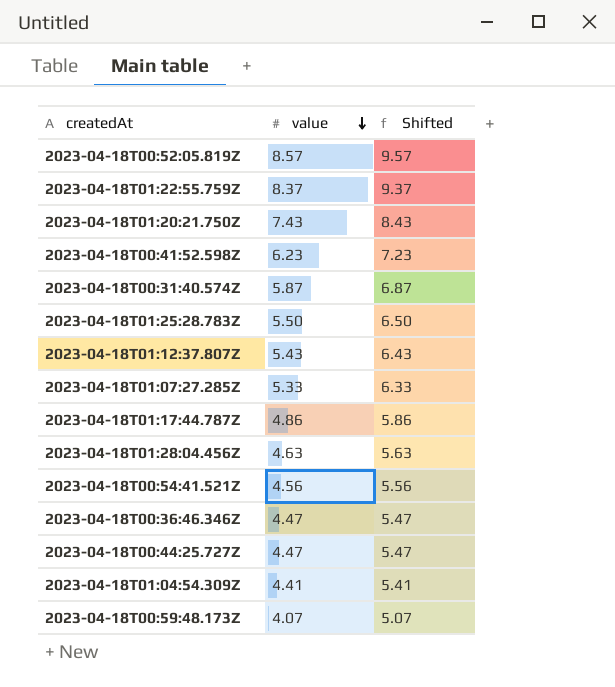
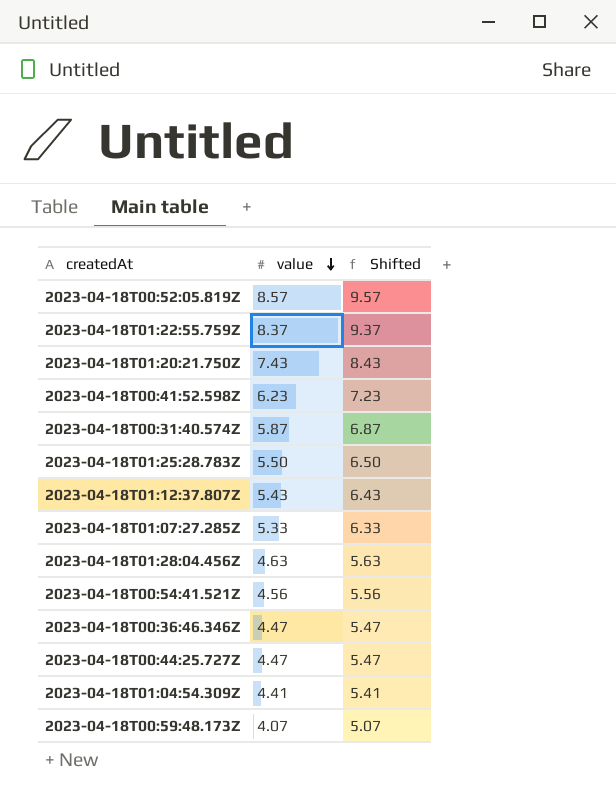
row 2023-04-18T01:17:44.787Z: 4.86 | 5.86 -> none

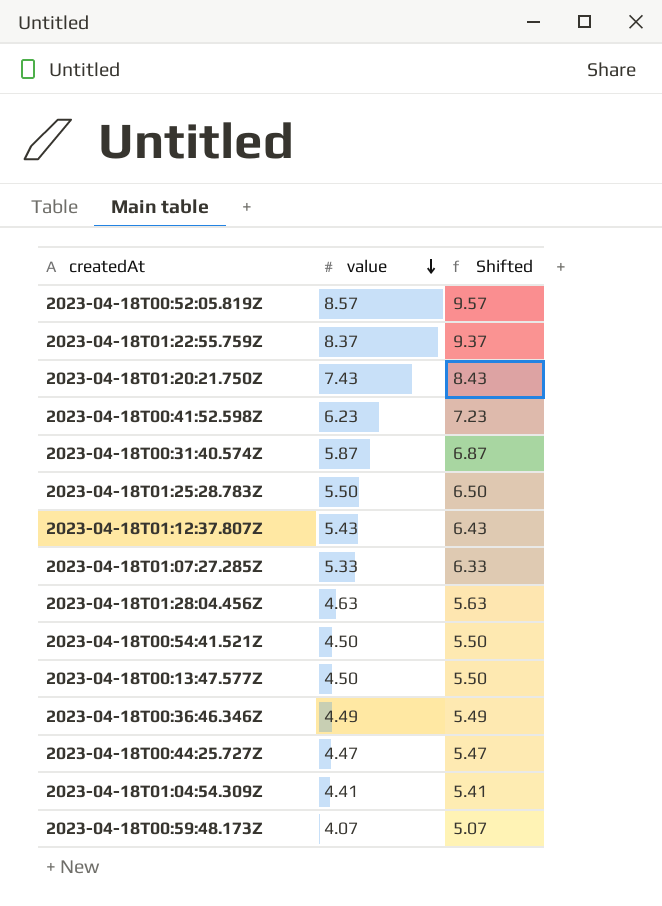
2023-04-18T00:54:41.521Z | value: 4.56 -> 4.50
2023-04-18T00:54:41.521Z | Shifted: 5.56 -> 5.50
row 2023-04-18T00:13:47.577Z: none -> 4.50 | 5.50
2023-04-18T00:36:46.346Z | value: 4.47 -> 4.49
2023-04-18T00:36:46.346Z | Shifted: 5.47 -> 5.49

